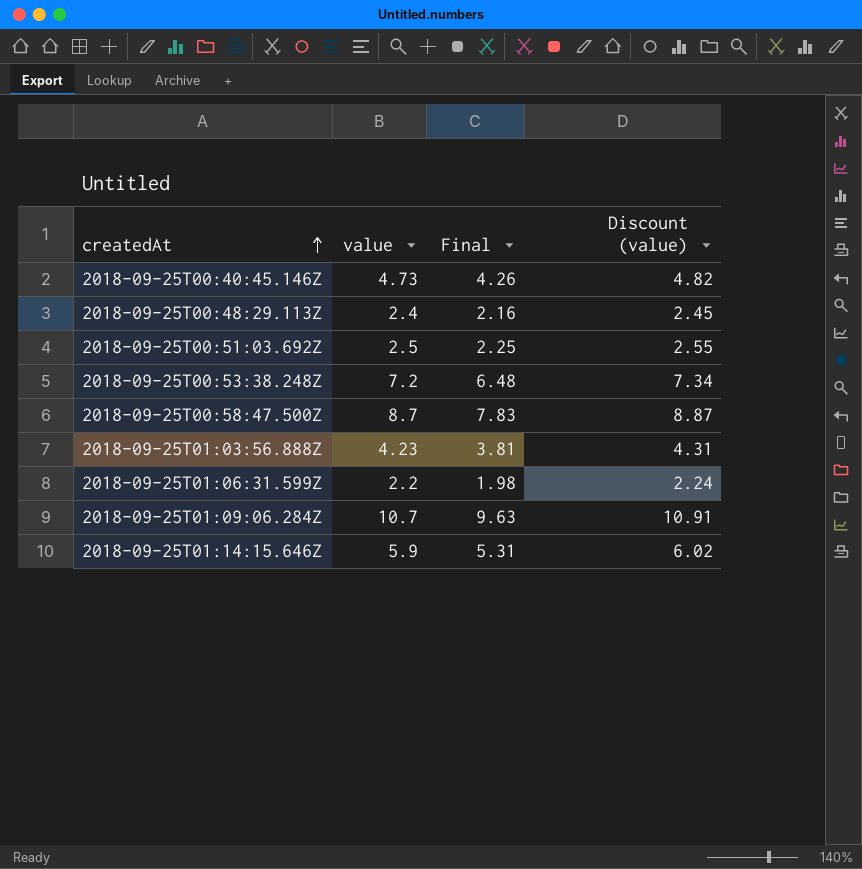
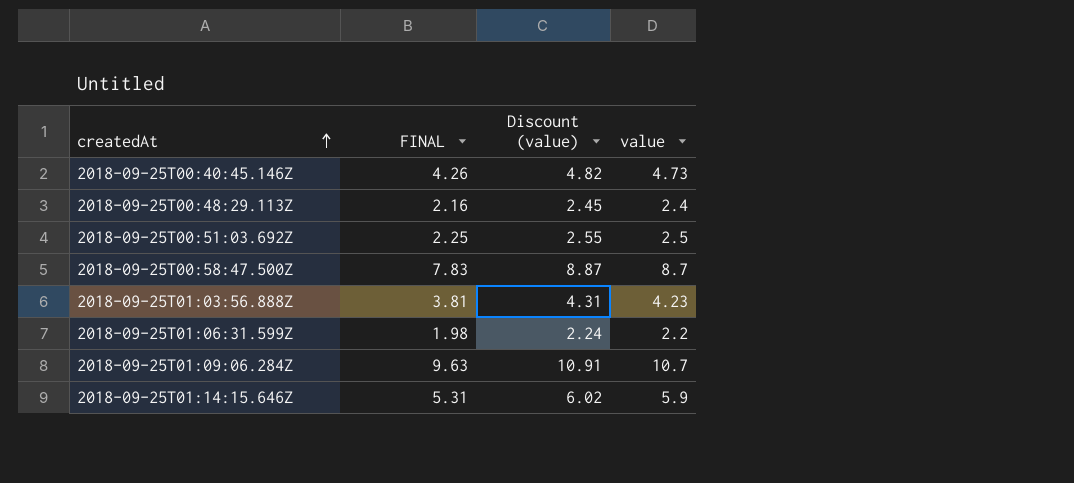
column name: Final -> FINAL
column value | position: 2 -> 4
row 2018-09-25T00:53:38.248Z: 7.2 | 6.48 | 7.34 -> none

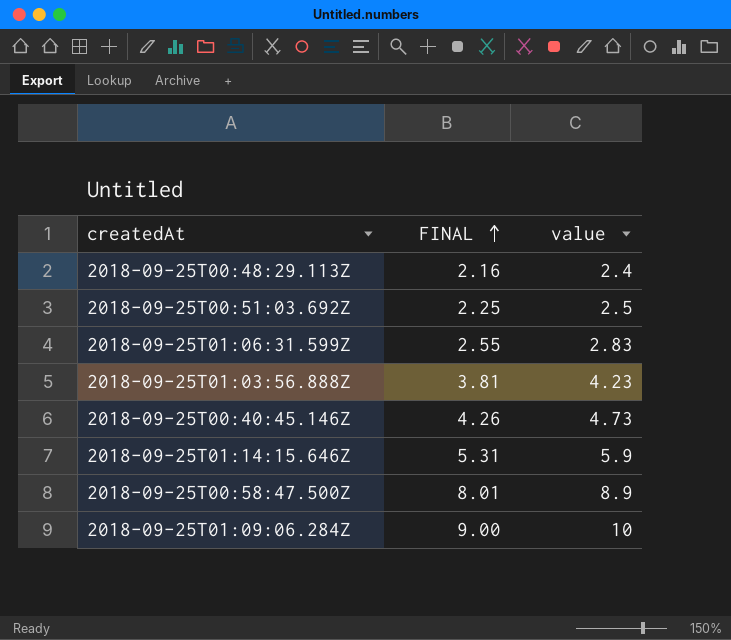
row order: createdAt ascending -> FINAL ascending
column Discount (value) | formula: [value] * 1.02 -> none
2018-09-25T01:06:31.599Z | FINAL: 1.98 -> 2.55
2018-09-25T01:06:31.599Z | value: 2.2 -> 2.83
2018-09-25T00:58:47.500Z | FINAL: 7.83 -> 8.01
2018-09-25T00:58:47.500Z | value: 8.7 -> 8.9
2018-09-25T01:09:06.284Z | FINAL: 9.63 -> 9.00
2018-09-25T01:09:06.284Z | value: 10.7 -> 10

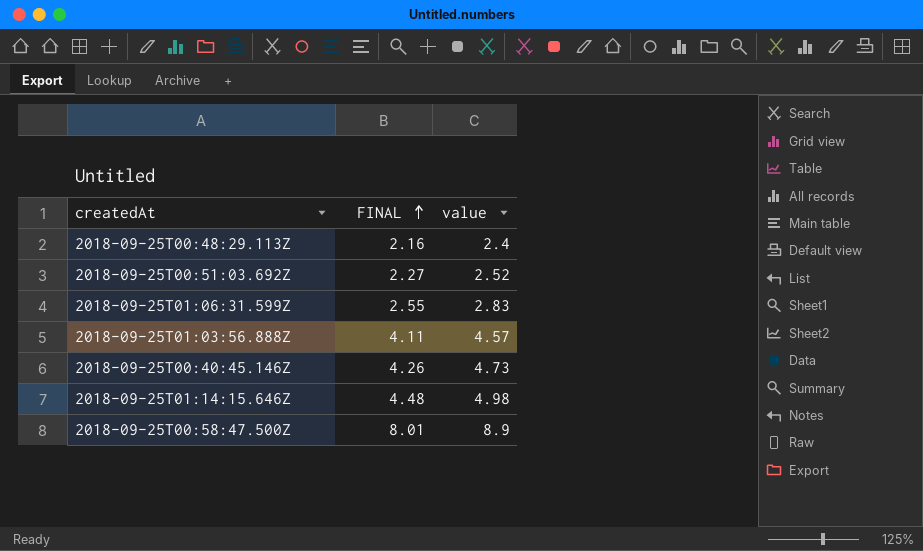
row 2018-09-25T01:09:06.284Z: 9.00 | 10 -> none
2018-09-25T00:51:03.692Z | FINAL: 2.25 -> 2.27
2018-09-25T00:51:03.692Z | value: 2.5 -> 2.52
2018-09-25T01:03:56.888Z | FINAL: 3.81 -> 4.11
2018-09-25T01:03:56.888Z | value: 4.23 -> 4.57
2018-09-25T01:14:15.646Z | FINAL: 5.31 -> 4.48
2018-09-25T01:14:15.646Z | value: 5.9 -> 4.98

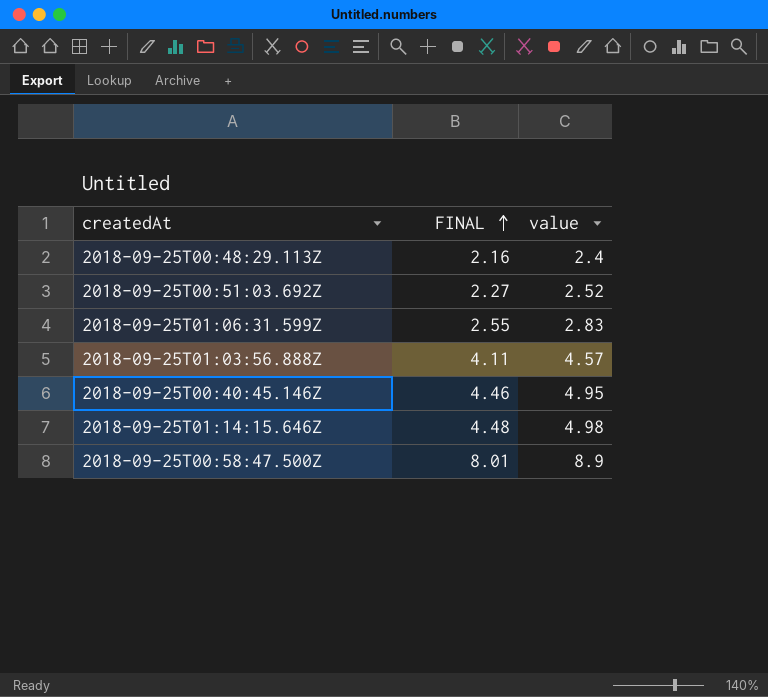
2018-09-25T00:40:45.146Z | FINAL: 4.26 -> 4.46
2018-09-25T00:40:45.146Z | value: 4.73 -> 4.95

